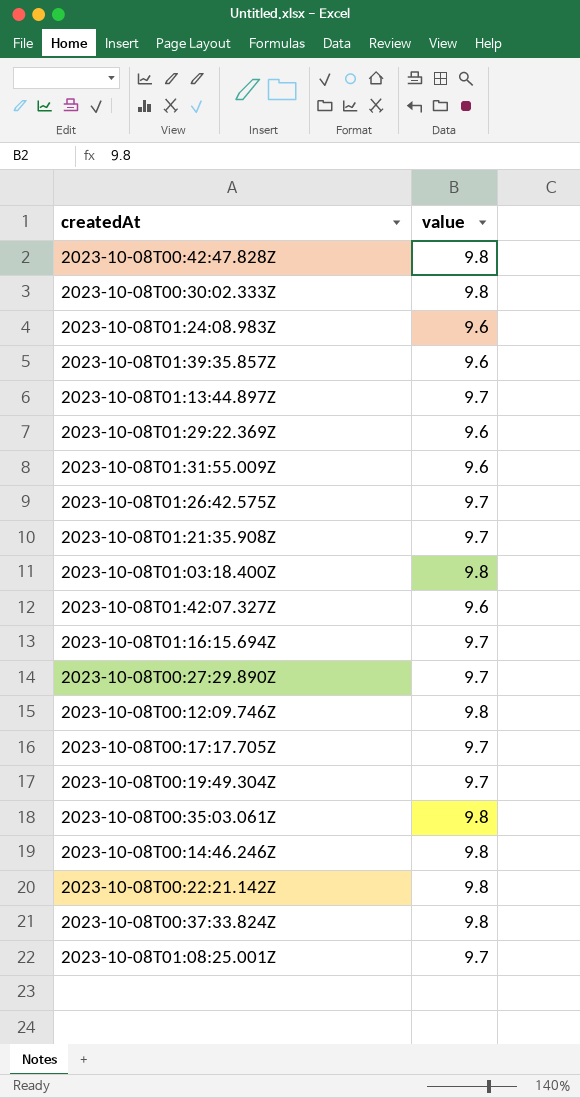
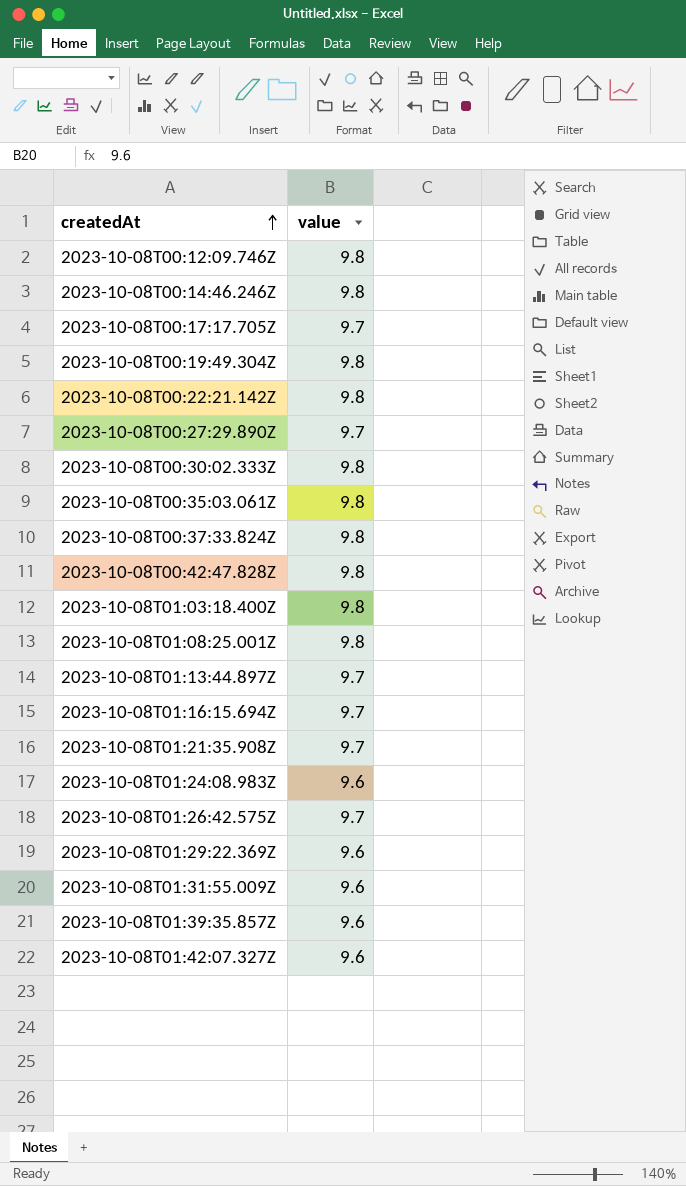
row order: none -> createdAt ascending
2023-10-08T00:19:49.304Z | value: 9.7 -> 9.8
2023-10-08T01:08:25.001Z | value: 9.7 -> 9.8

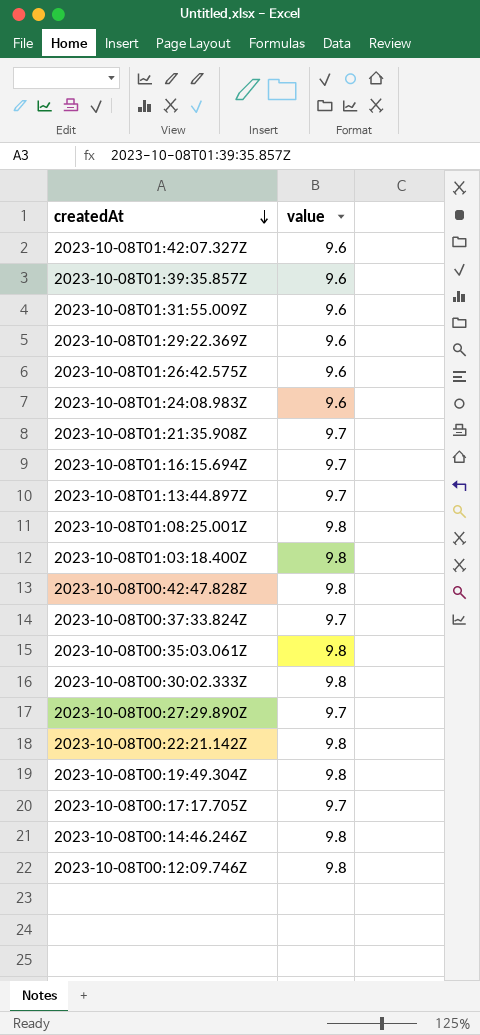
row order: createdAt ascending -> createdAt descending
2023-10-08T01:26:42.575Z | value: 9.7 -> 9.6
2023-10-08T00:37:33.824Z | value: 9.8 -> 9.7

